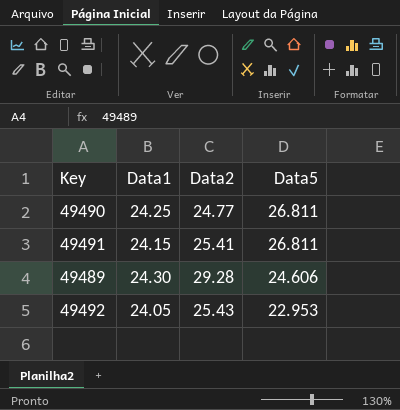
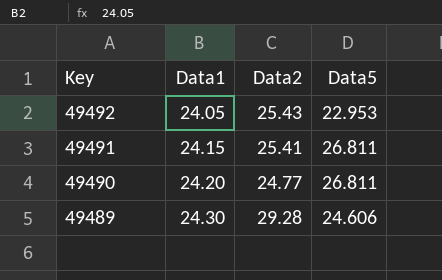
row order: Data5 descending -> Key descending
49490 | Data1: 24.25 -> 24.20

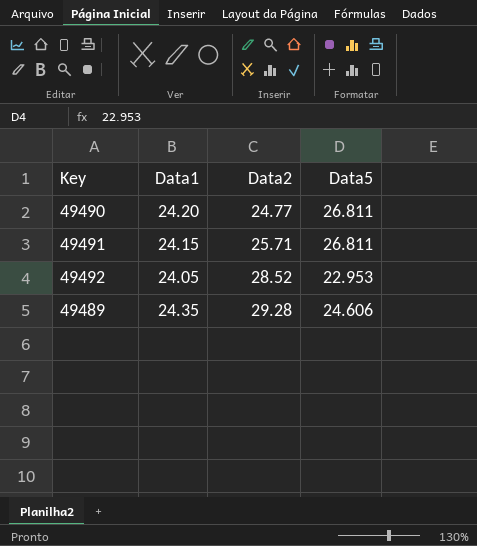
row order: Key descending -> Data2 ascending
49491 | Data2: 25.41 -> 25.71
49492 | Data2: 25.43 -> 28.52
49489 | Data1: 24.30 -> 24.35

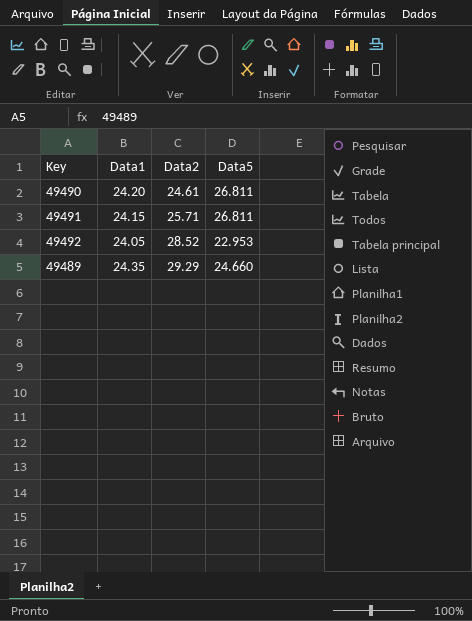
49490 | Data2: 24.77 -> 24.61
49489 | Data2: 29.28 -> 29.29
49489 | Data5: 24.606 -> 24.660

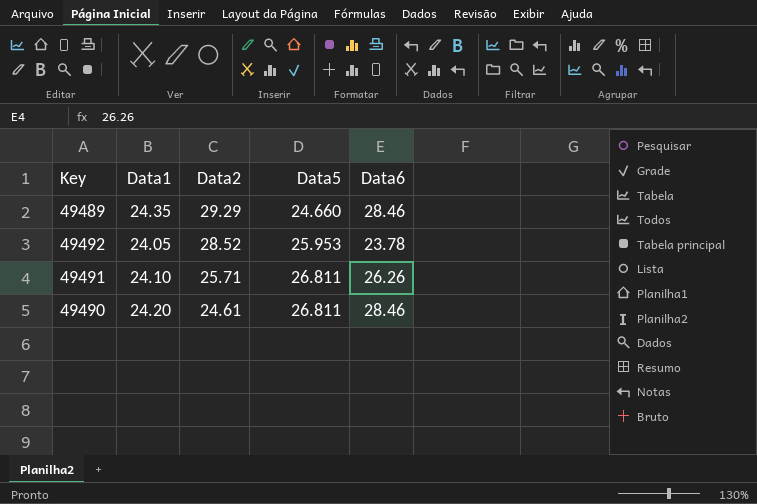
row order: Data2 ascending -> Data2 descending
column Data6 | position: none -> 5
49492 | Data5: 22.953 -> 25.953
49491 | Data1: 24.15 -> 24.10

